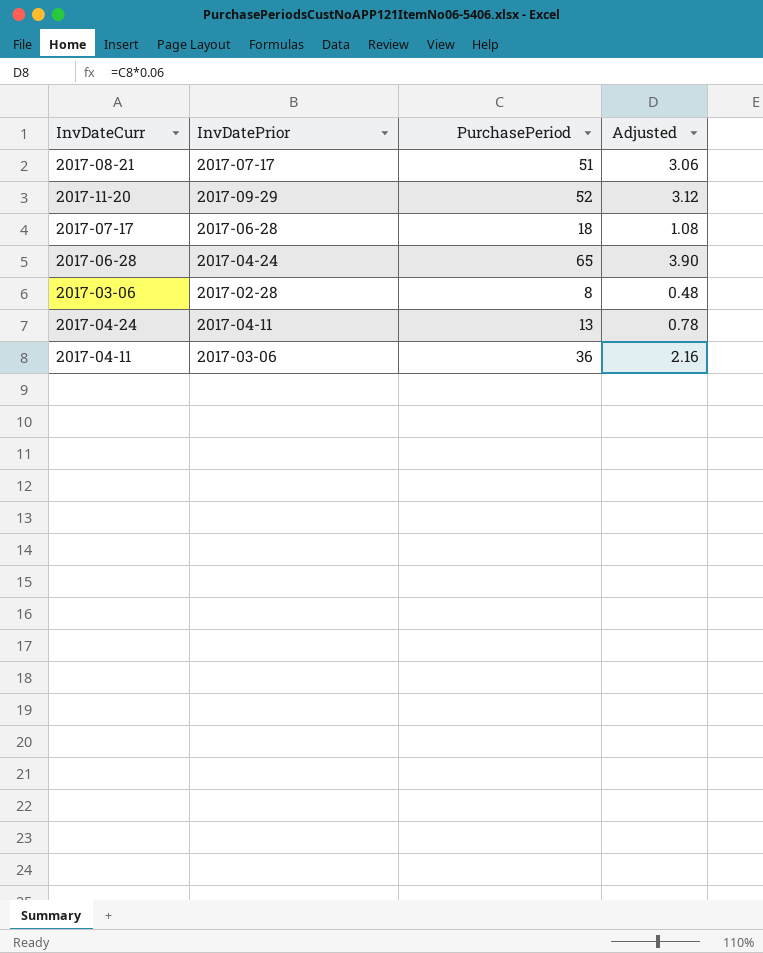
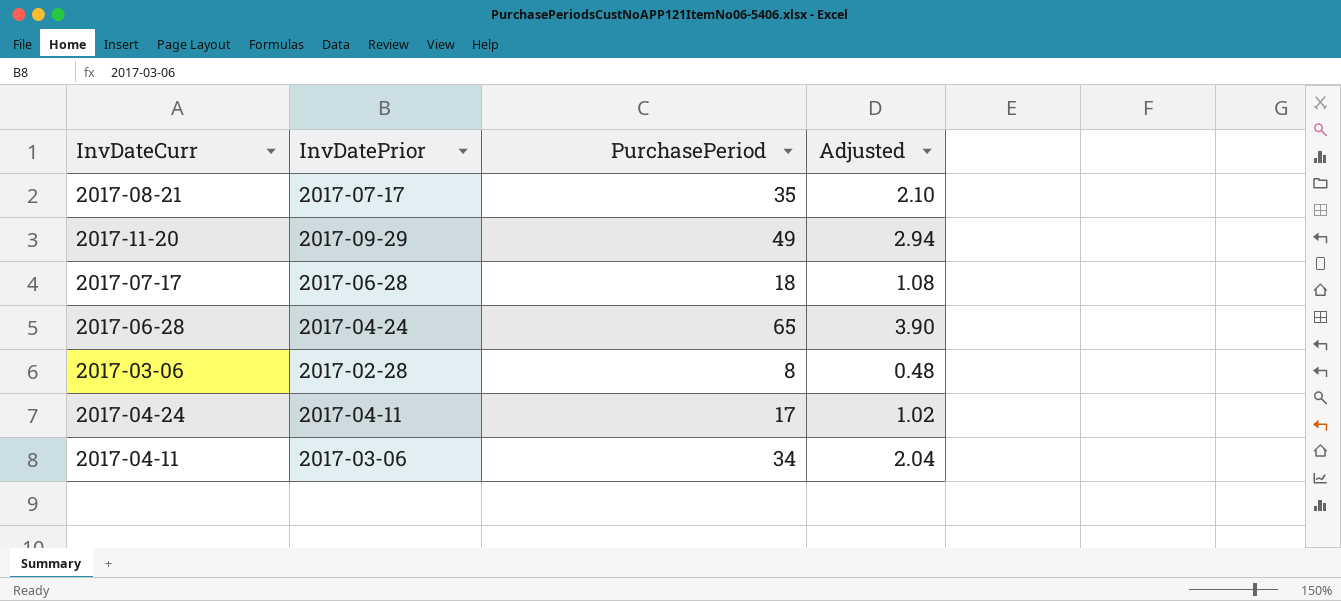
2017-08-21 | PurchasePeriod: 51 -> 35
2017-08-21 | Adjusted: 3.06 -> 2.10
2017-11-20 | PurchasePeriod: 52 -> 49
2017-11-20 | Adjusted: 3.12 -> 2.94
2017-04-24 | PurchasePeriod: 13 -> 17
2017-04-24 | Adjusted: 0.78 -> 1.02
2017-04-11 | PurchasePeriod: 36 -> 34
2017-04-11 | Adjusted: 2.16 -> 2.04

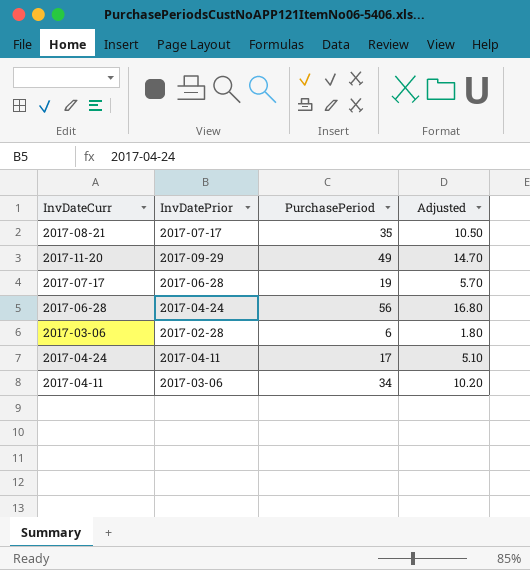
column Adjusted | formula: [PurchasePeriod] * 0.06 -> [PurchasePeriod] * 0.3
2017-07-17 | PurchasePeriod: 18 -> 19
2017-06-28 | PurchasePeriod: 65 -> 56
2017-03-06 | PurchasePeriod: 8 -> 6

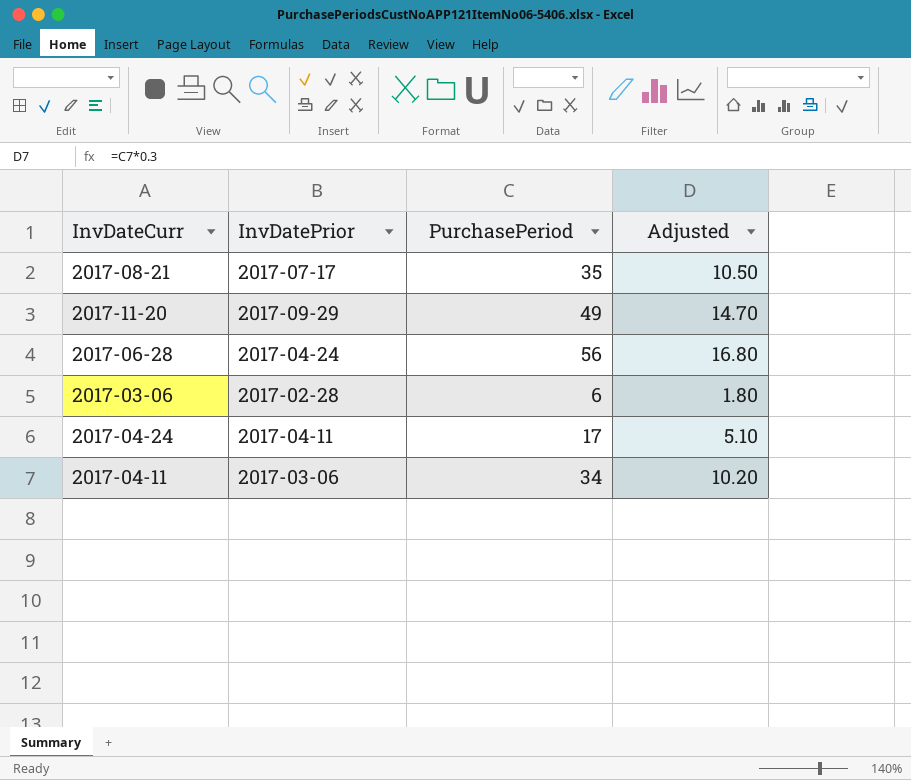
row 2017-07-17: 2017-06-28 | 19 | 5.70 -> none

